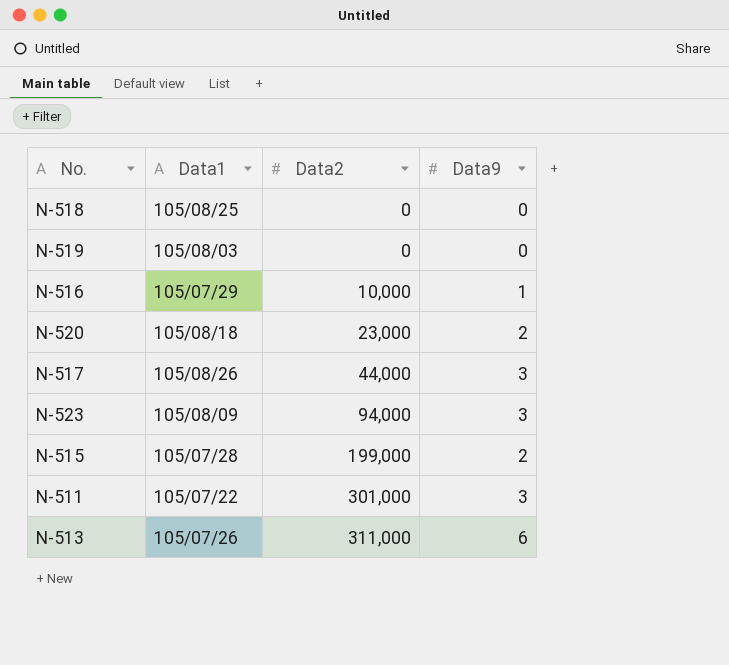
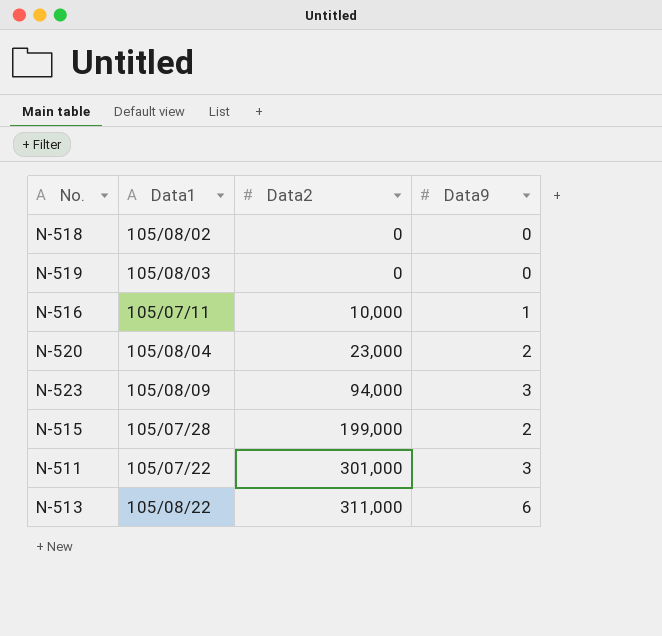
row N-517: 105/08/26 | 44,000 | 3 -> none
N-518 | Data1: 105/08/25 -> 105/08/02
N-516 | Data1: 105/07/29 -> 105/07/11
N-520 | Data1: 105/08/18 -> 105/08/04
N-513 | Data1: 105/07/26 -> 105/08/22

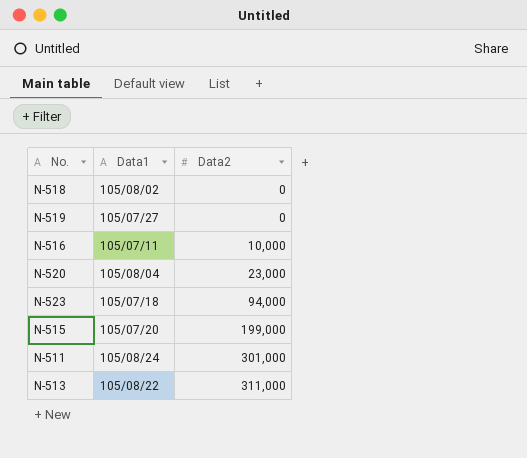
column Data9 | position: 4 -> none
N-519 | Data1: 105/08/03 -> 105/07/27
N-523 | Data1: 105/08/09 -> 105/07/18
N-515 | Data1: 105/07/28 -> 105/07/20
N-511 | Data1: 105/07/22 -> 105/08/24

